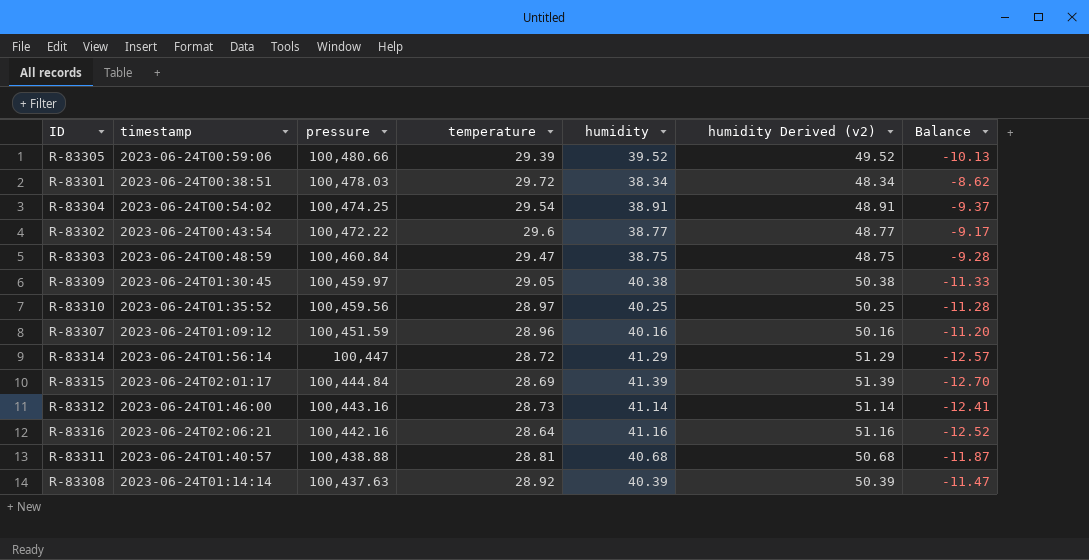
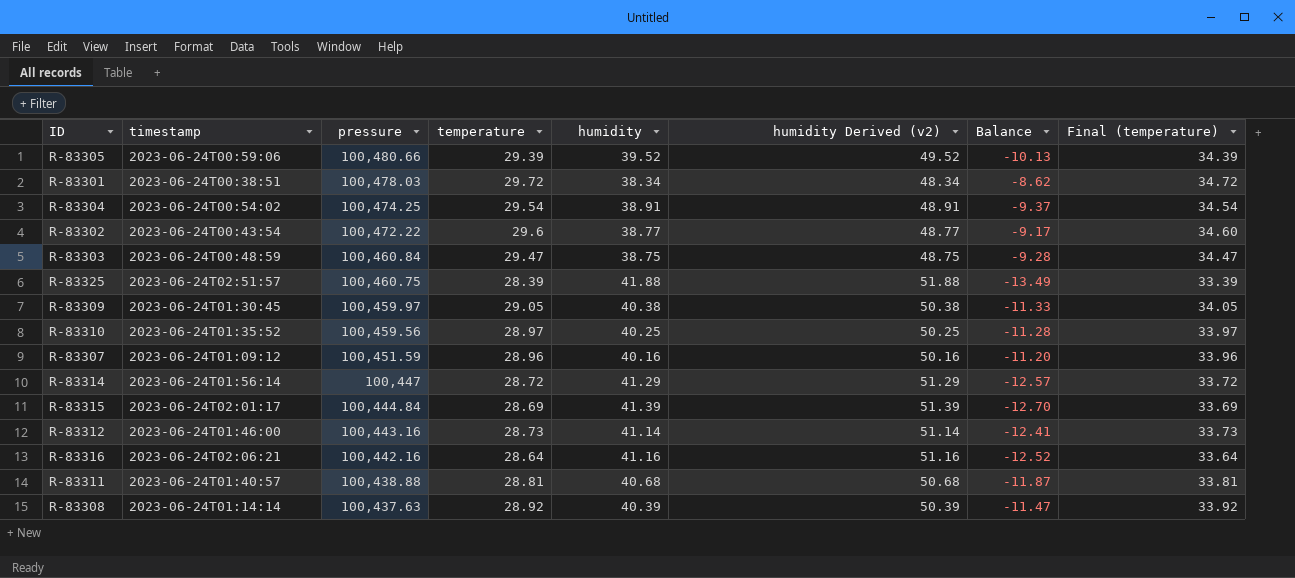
column Final (temperature) | formula: none -> [temperature] + 5
row R-83325: none -> 2023-06-24T02:51:57 | 100,460.75 | 28.39 | 41.88 | 51.88 | -13.49 | 33.39

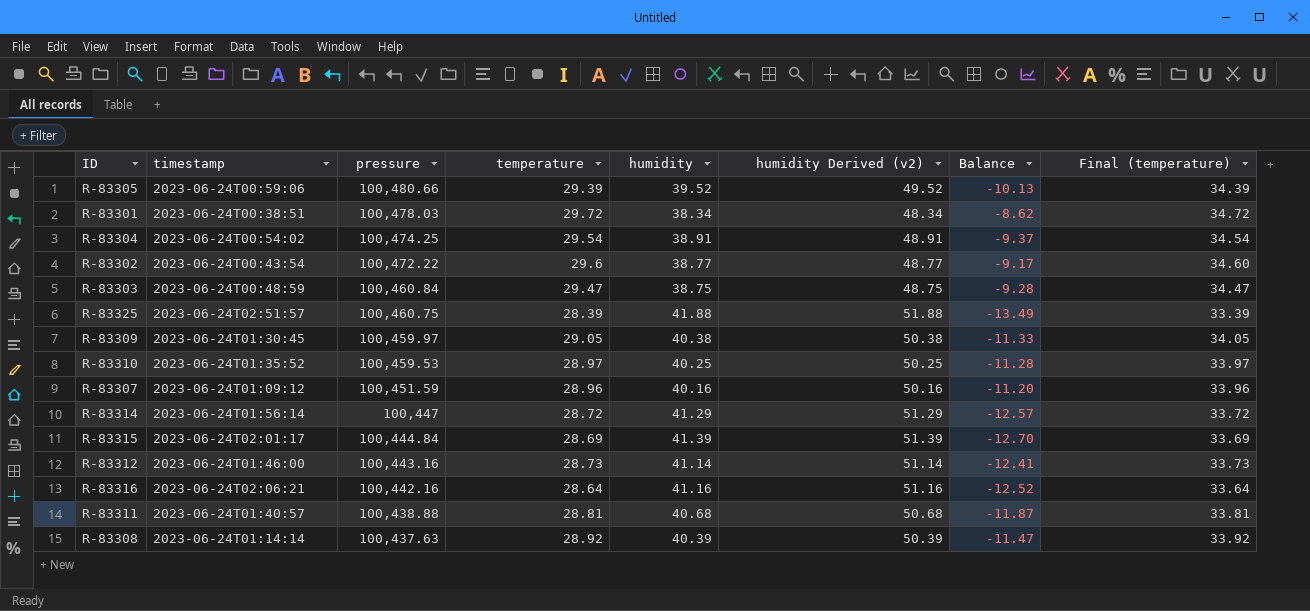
R-83310 | pressure: 100,459.56 -> 100,459.53

